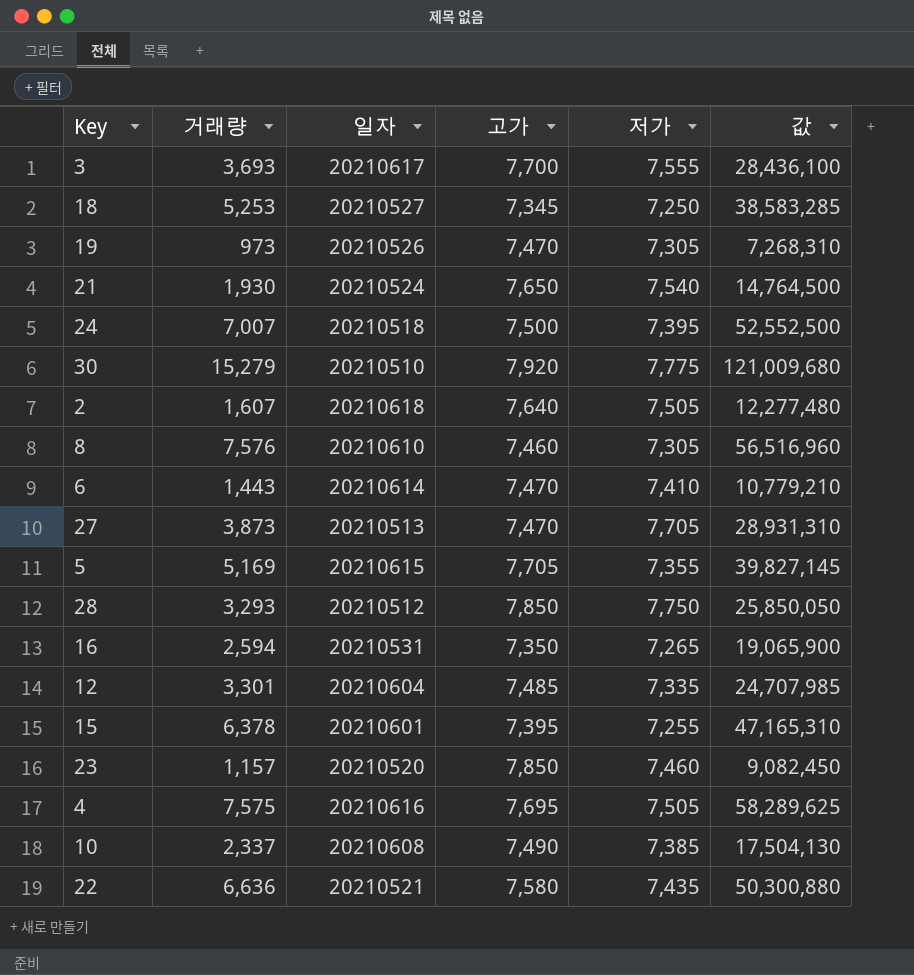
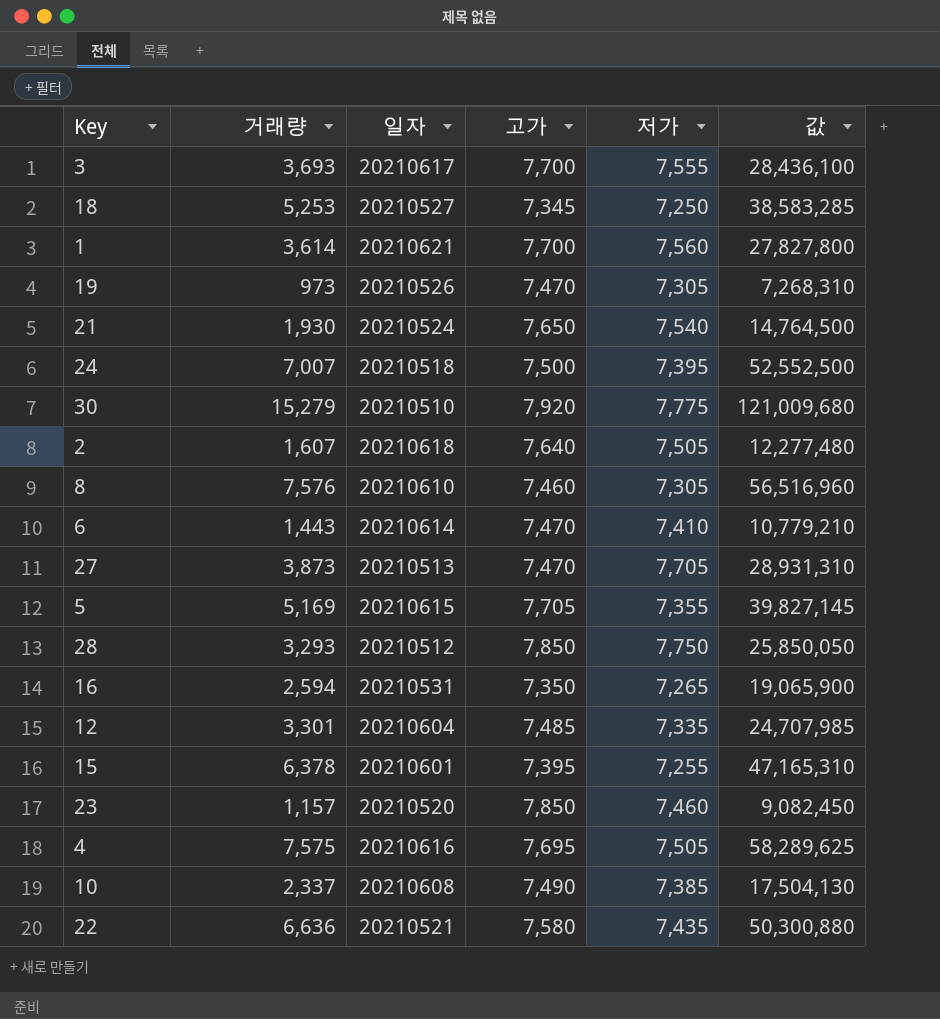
row 1: none -> 3,614 | 20210621 | 7,700 | 7,560 | 27,827,800

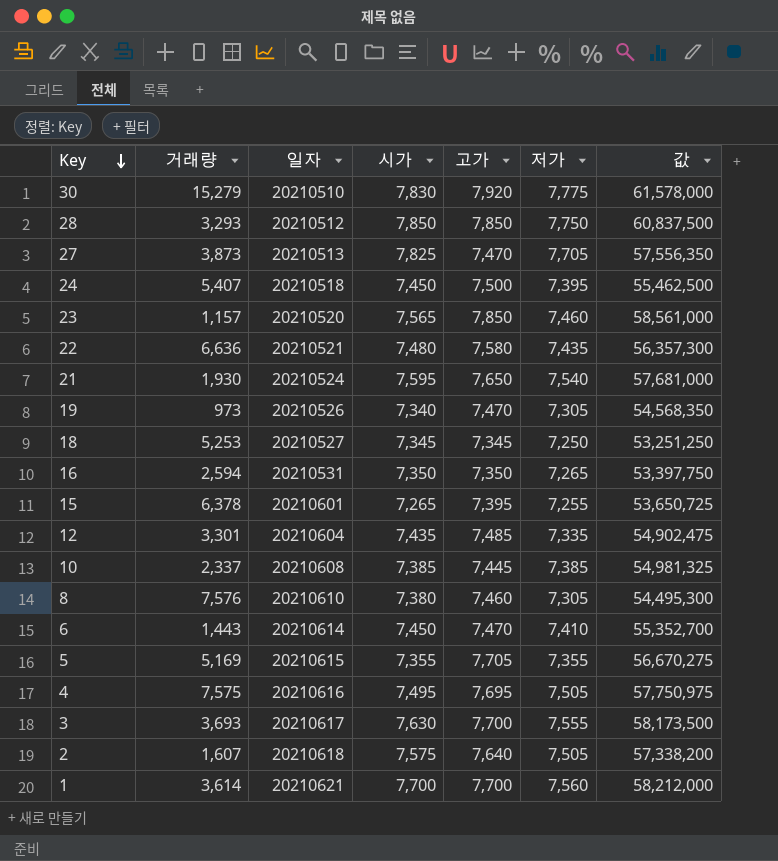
row order: none -> Key descending
column 시가 | position: none -> 4
column 값 | formula: [거래량] * [고가] -> [고가] * [저가]
24 | 거래량: 7,007 -> 5,407
10 | 고가: 7,490 -> 7,445

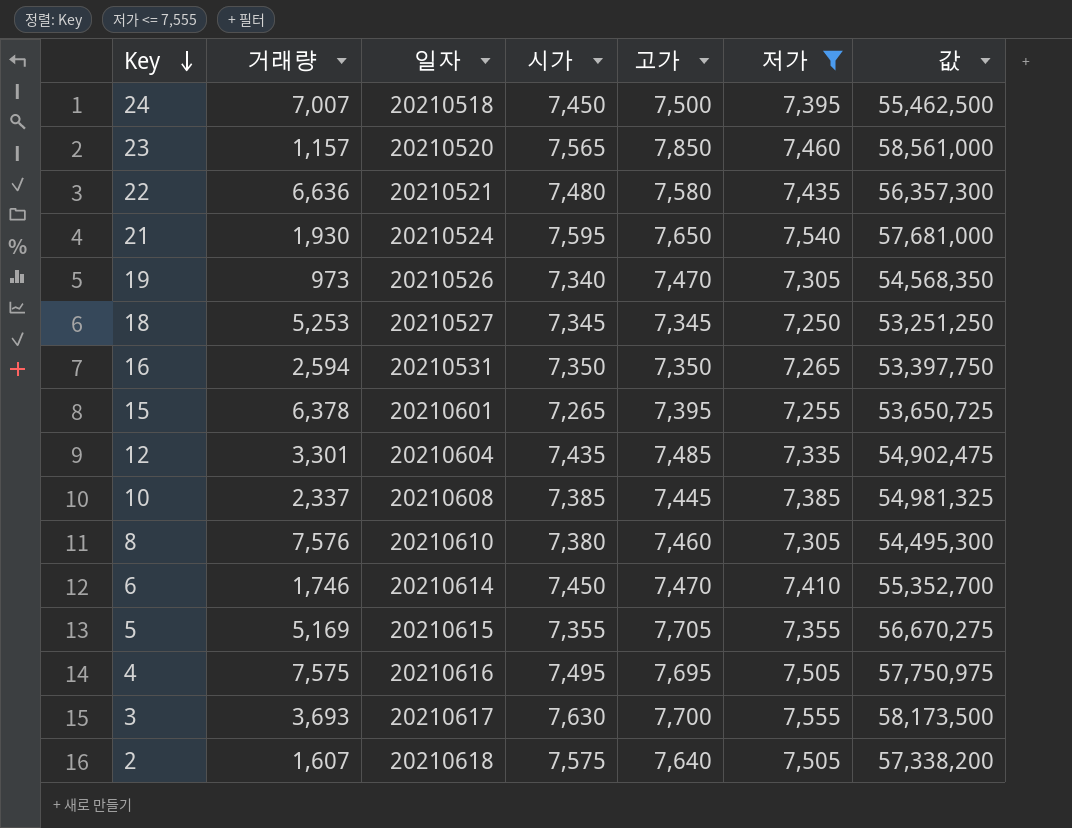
filter: none -> 저가 <= 7,555
24 | 거래량: 5,407 -> 7,007
6 | 거래량: 1,443 -> 1,746

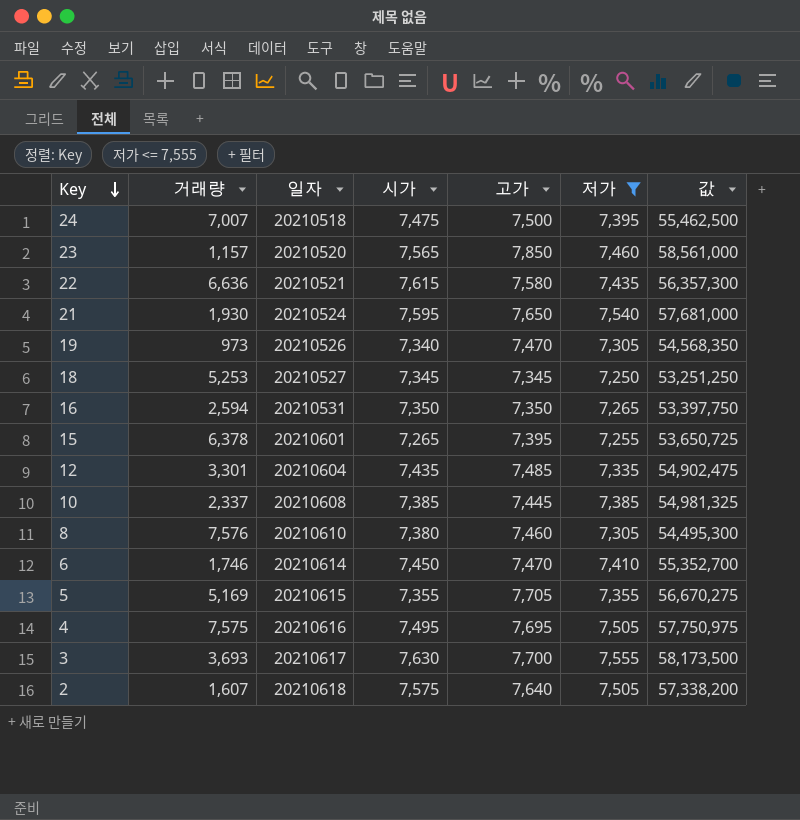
24 | 시가: 7,450 -> 7,475
22 | 시가: 7,480 -> 7,615

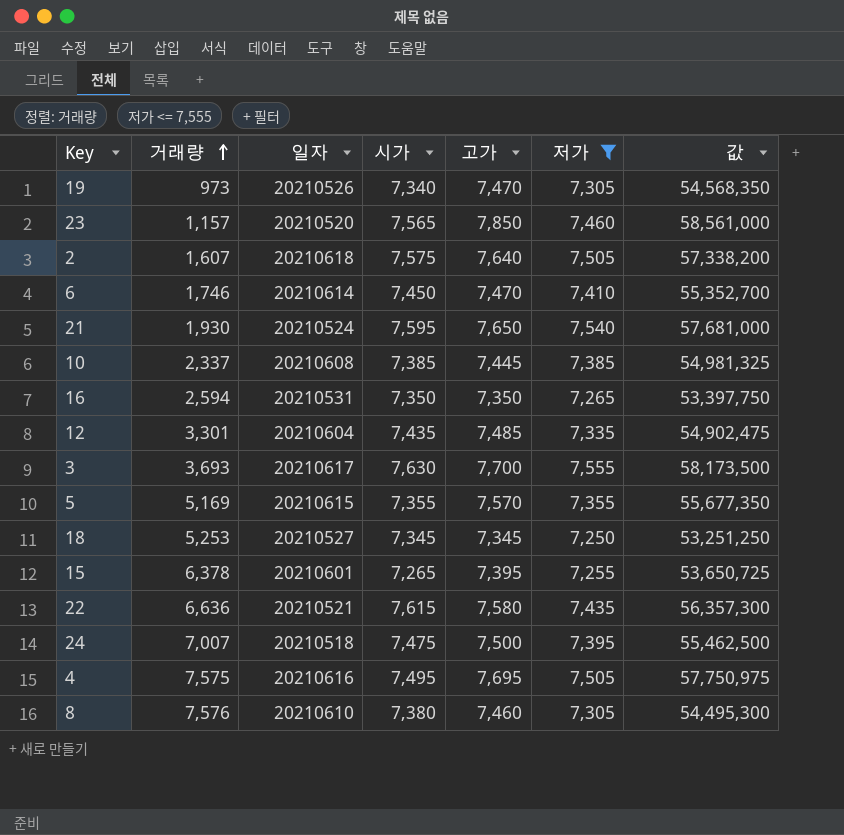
row order: Key descending -> 거래량 ascending
5 | 고가: 7,705 -> 7,570
5 | 값: 56,670,275 -> 55,677,350

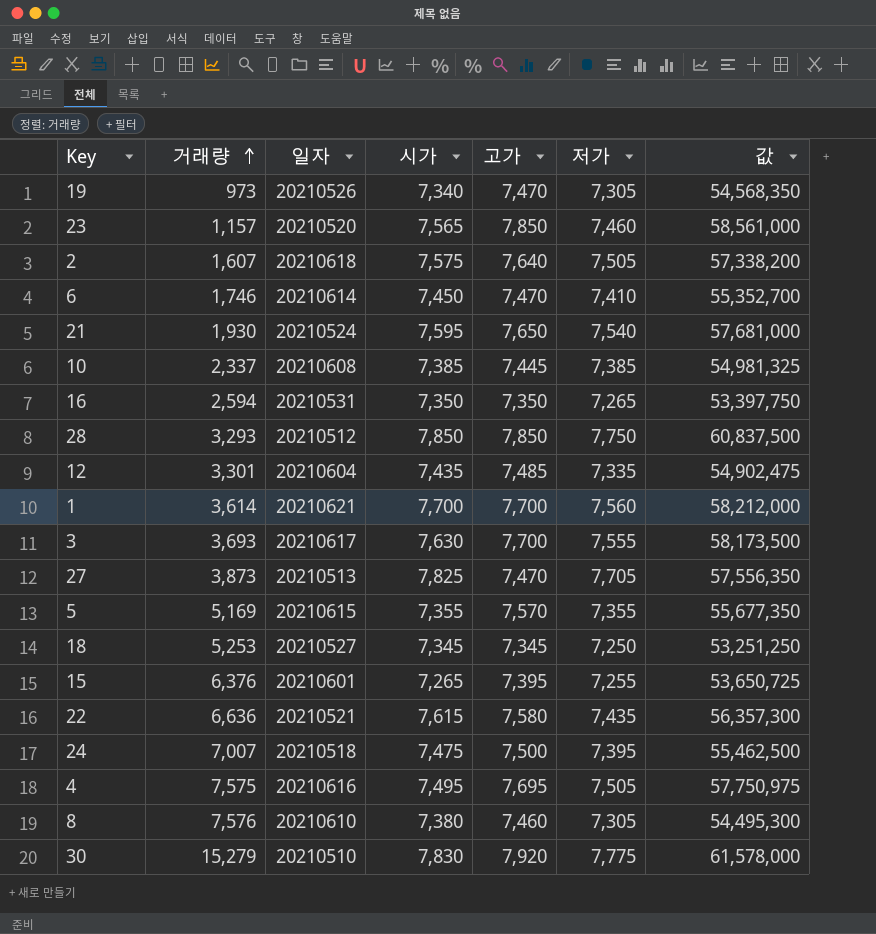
filter: 저가 <= 7,555 -> none
15 | 거래량: 6,378 -> 6,376

